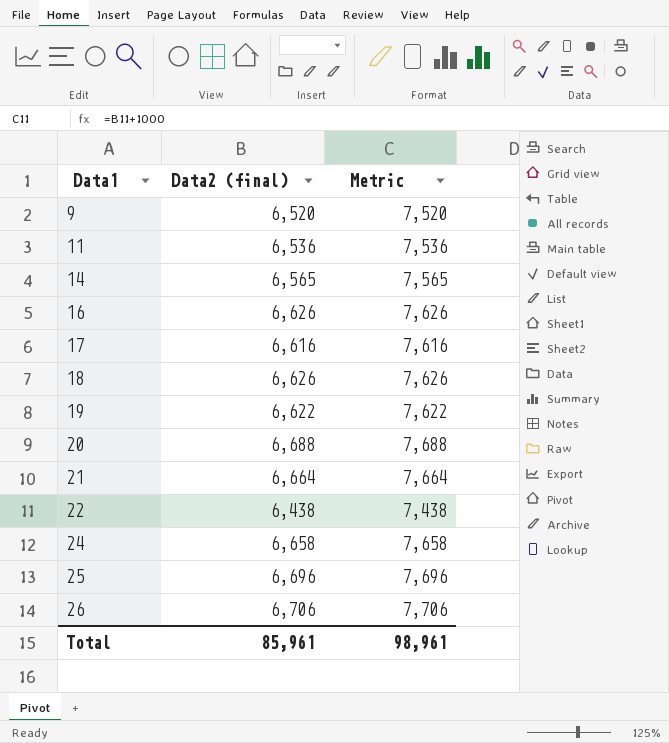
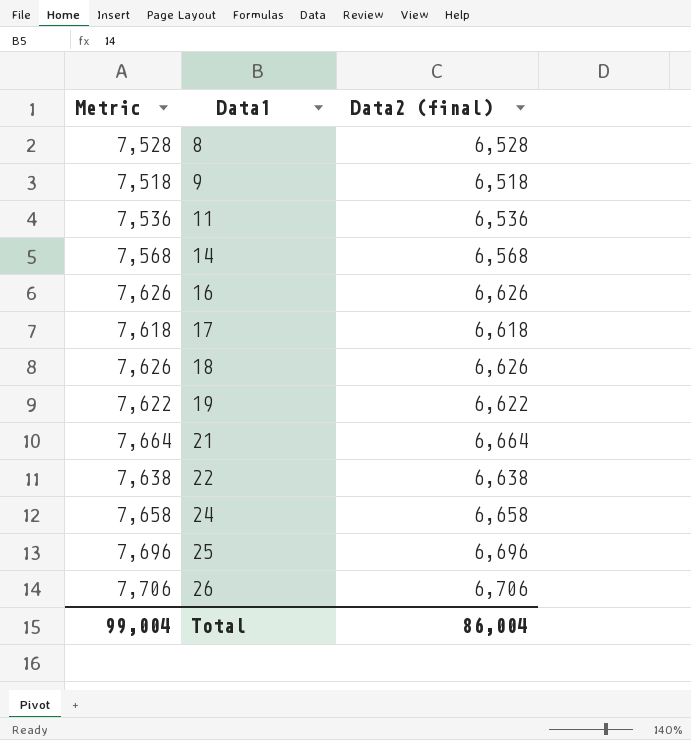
column Metric | position: 3 -> 1
row 20: 6,688 | 7,688 -> none
row 8: none -> 7,528 | 6,528
9 | Metric: 7,520 -> 7,518
9 | Data2 (final): 6,520 -> 6,518
14 | Metric: 7,565 -> 7,568
14 | Data2 (final): 6,565 -> 6,568
17 | Metric: 7,616 -> 7,618
17 | Data2 (final): 6,616 -> 6,618
22 | Metric: 7,438 -> 7,638
22 | Data2 (final): 6,438 -> 6,638
Total | Metric: 98,961 -> 99,004
Total | Data2 (final): 85,961 -> 86,004

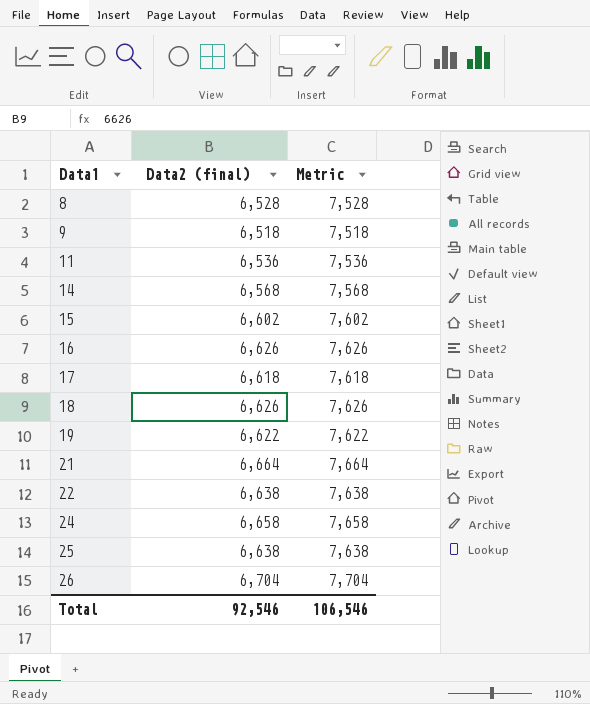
column Metric | position: 1 -> 3
row 15: none -> 6,602 | 7,602
25 | Data2 (final): 6,696 -> 6,638
25 | Metric: 7,696 -> 7,638
26 | Data2 (final): 6,706 -> 6,704
26 | Metric: 7,706 -> 7,704
Total | Data2 (final): 86,004 -> 92,546
Total | Metric: 99,004 -> 106,546

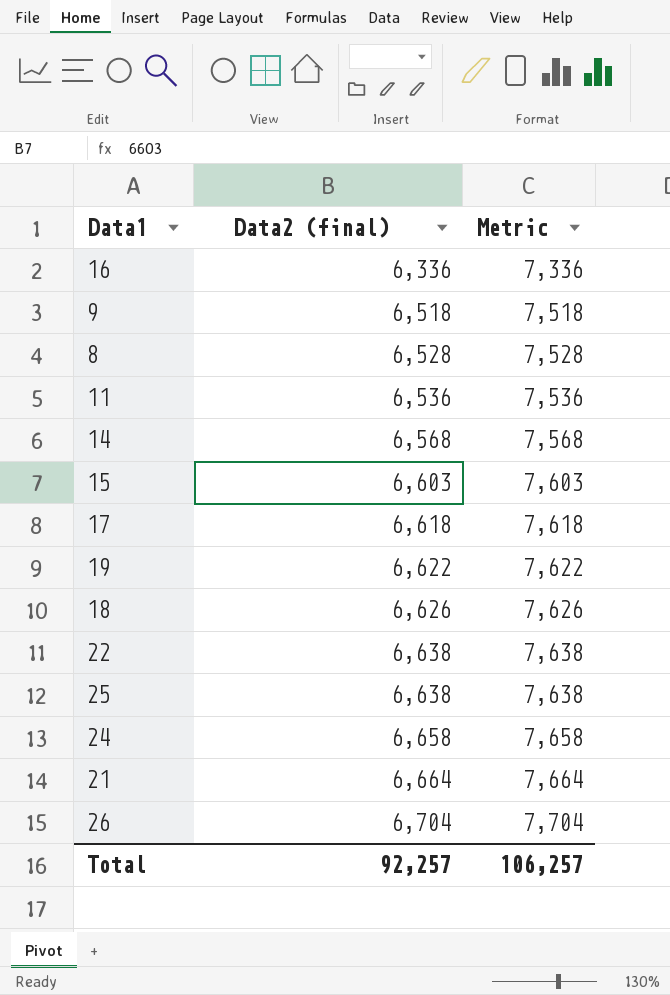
row order: Data1 ascending -> Data2 (final) ascending
16 | Data2 (final): 6,626 -> 6,336
16 | Metric: 7,626 -> 7,336
15 | Data2 (final): 6,602 -> 6,603
15 | Metric: 7,602 -> 7,603
Total | Data2 (final): 92,546 -> 92,257
Total | Metric: 106,546 -> 106,257

